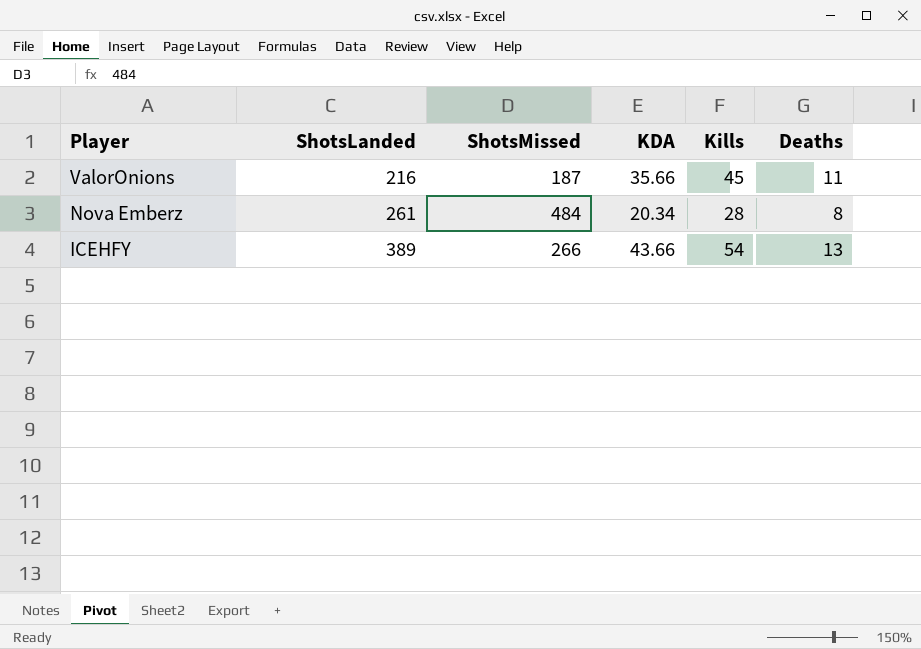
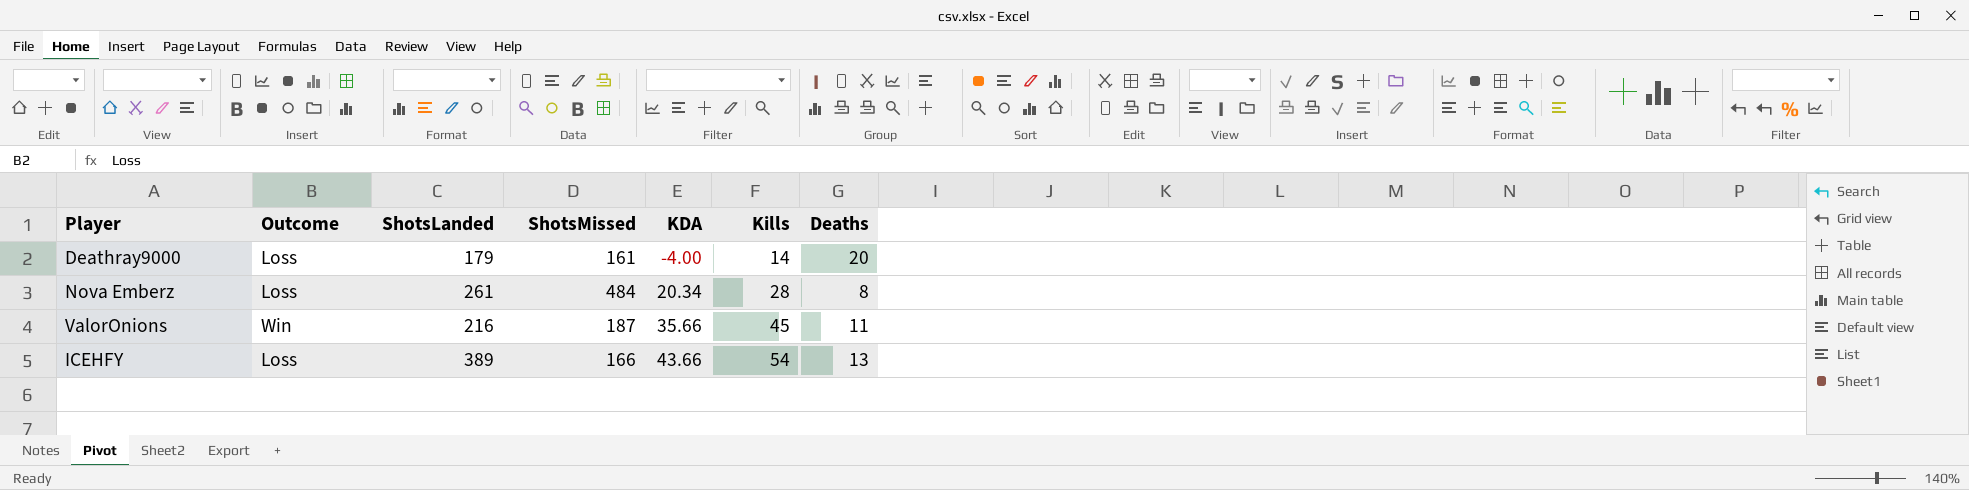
row order: Player descending -> KDA ascending
column Outcome | position: none -> 2
row Deathray9000: none -> Loss | 179 | 161 | -4.00 | 14 | 20
ICEHFY | ShotsMissed: 266 -> 166

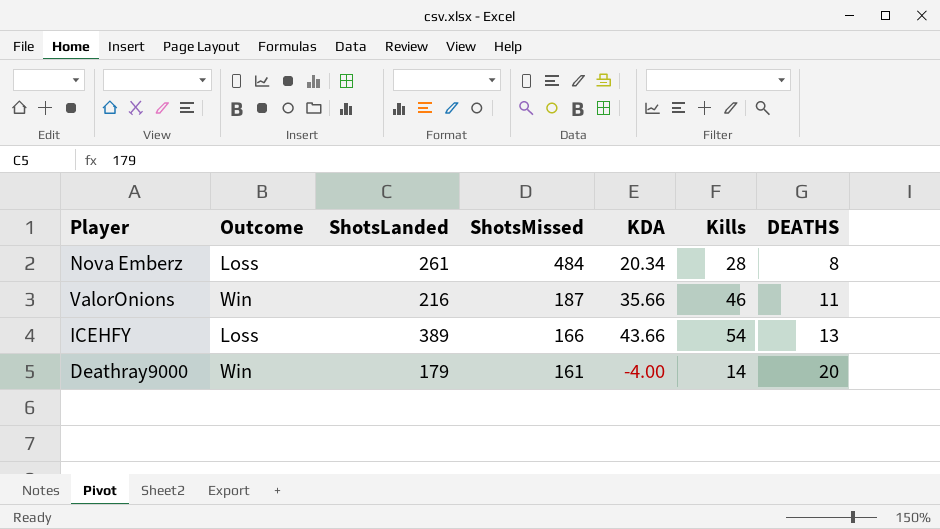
row order: KDA ascending -> ShotsMissed descending
column name: Deaths -> DEATHS
ValorOnions | Kills: 45 -> 46
Deathray9000 | Outcome: Loss -> Win

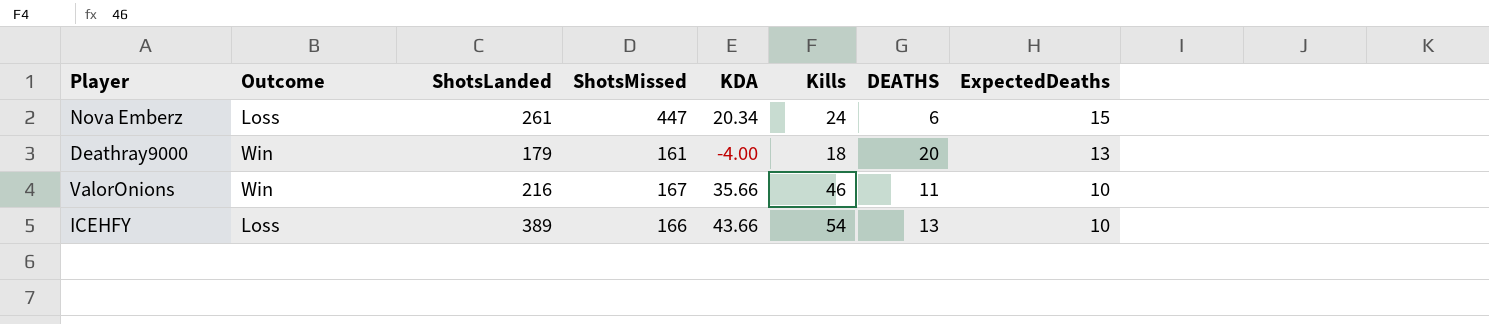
row order: ShotsMissed descending -> ExpectedDeaths descending
column ExpectedDeaths | position: none -> 8
Nova Emberz | ShotsMissed: 484 -> 447
Nova Emberz | Kills: 28 -> 24
Nova Emberz | DEATHS: 8 -> 6
Deathray9000 | Kills: 14 -> 18
ValorOnions | ShotsMissed: 187 -> 167

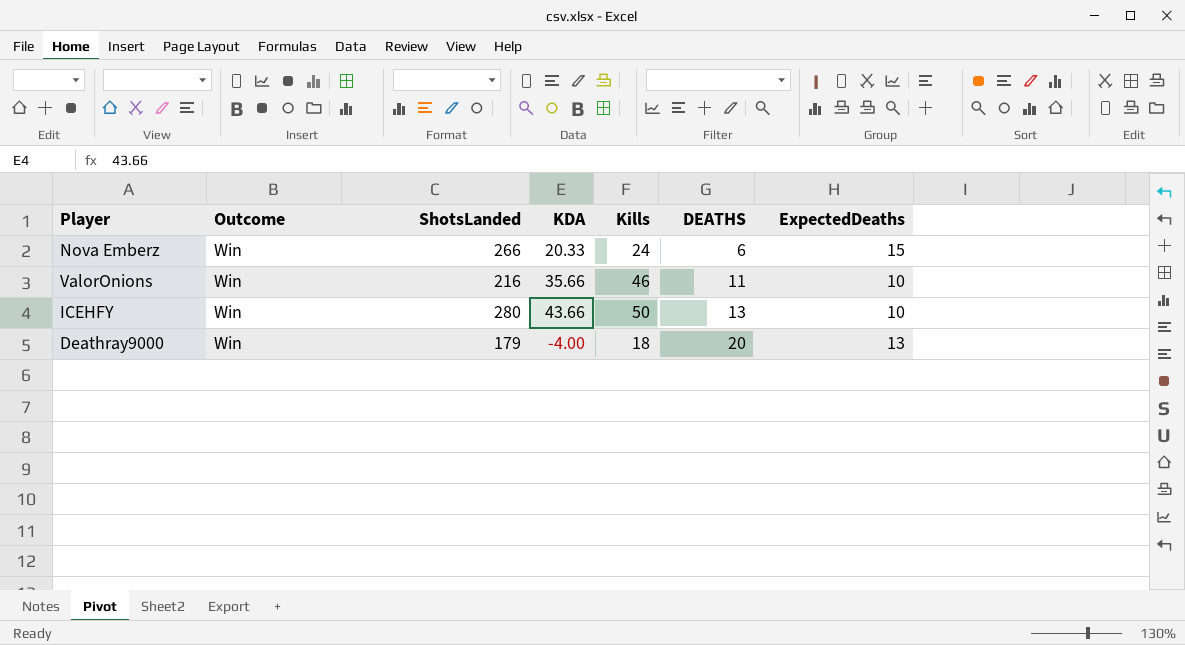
row order: ExpectedDeaths descending -> DEATHS ascending
column ShotsMissed | position: 4 -> none
Nova Emberz | Outcome: Loss -> Win
Nova Emberz | ShotsLanded: 261 -> 266
Nova Emberz | KDA: 20.34 -> 20.33
ICEHFY | Outcome: Loss -> Win
ICEHFY | ShotsLanded: 389 -> 280
ICEHFY | Kills: 54 -> 50

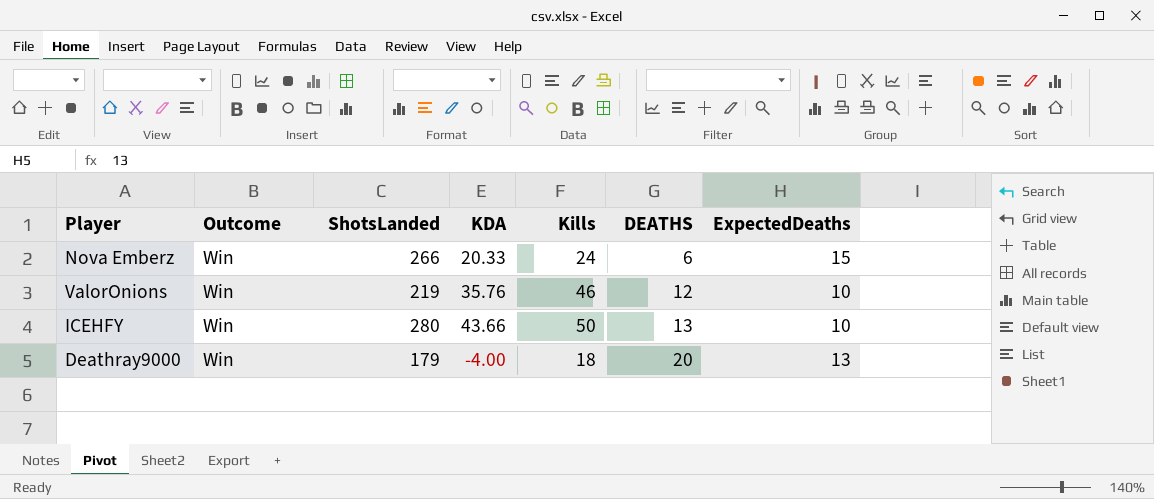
ValorOnions | ShotsLanded: 216 -> 219
ValorOnions | KDA: 35.66 -> 35.76
ValorOnions | DEATHS: 11 -> 12

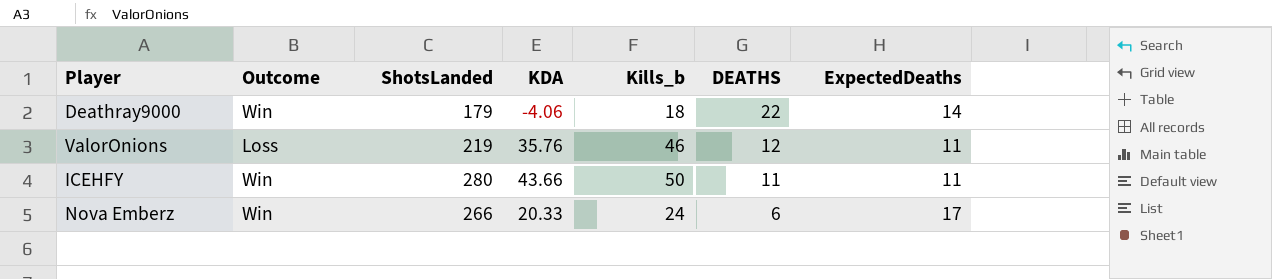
row order: DEATHS ascending -> DEATHS descending
column name: Kills -> Kills_b
Deathray9000 | KDA: -4.00 -> -4.06
Deathray9000 | DEATHS: 20 -> 22
Deathray9000 | ExpectedDeaths: 13 -> 14
ValorOnions | Outcome: Win -> Loss
ValorOnions | ExpectedDeaths: 10 -> 11
ICEHFY | DEATHS: 13 -> 11
ICEHFY | ExpectedDeaths: 10 -> 11
Nova Emberz | ExpectedDeaths: 15 -> 17

